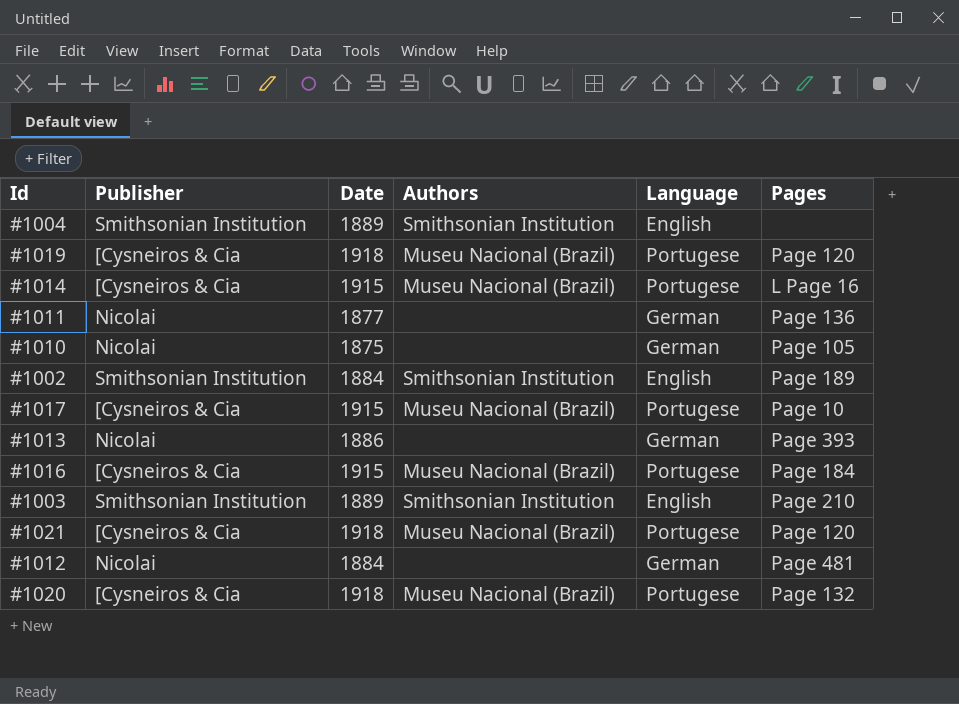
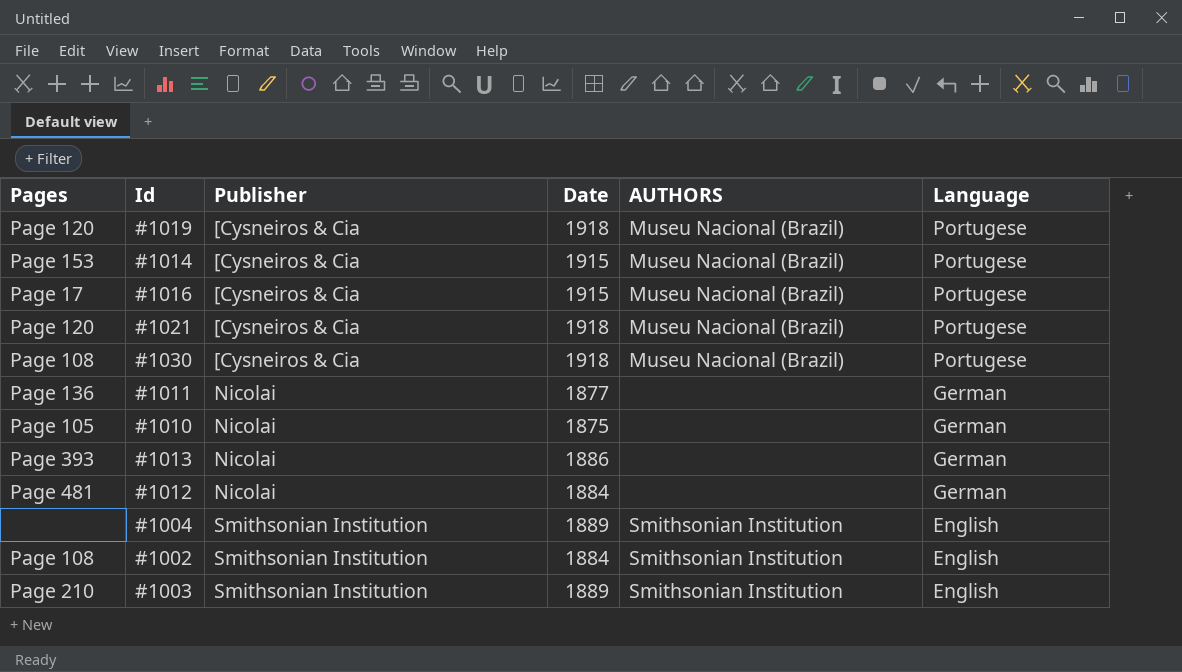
row order: none -> Publisher ascending
column Pages | position: 6 -> 1
column name: Authors -> AUTHORS
row #1017: [Cysneiros & Cia | 1915 | Museu Nacional (Brazil) | Portugese | Page 10 -> none
row #1020: [Cysneiros & Cia | 1918 | Museu Nacional (Brazil) | Portugese | Page 132 -> none
#1014 | Pages: L Page 16 -> Page 153
#1016 | Pages: Page 184 -> Page 17
row #1030: none -> Page 108 | [Cysneiros & Cia | 1918 | Museu Nacional (Brazil) | Portugese
#1002 | Pages: Page 189 -> Page 108

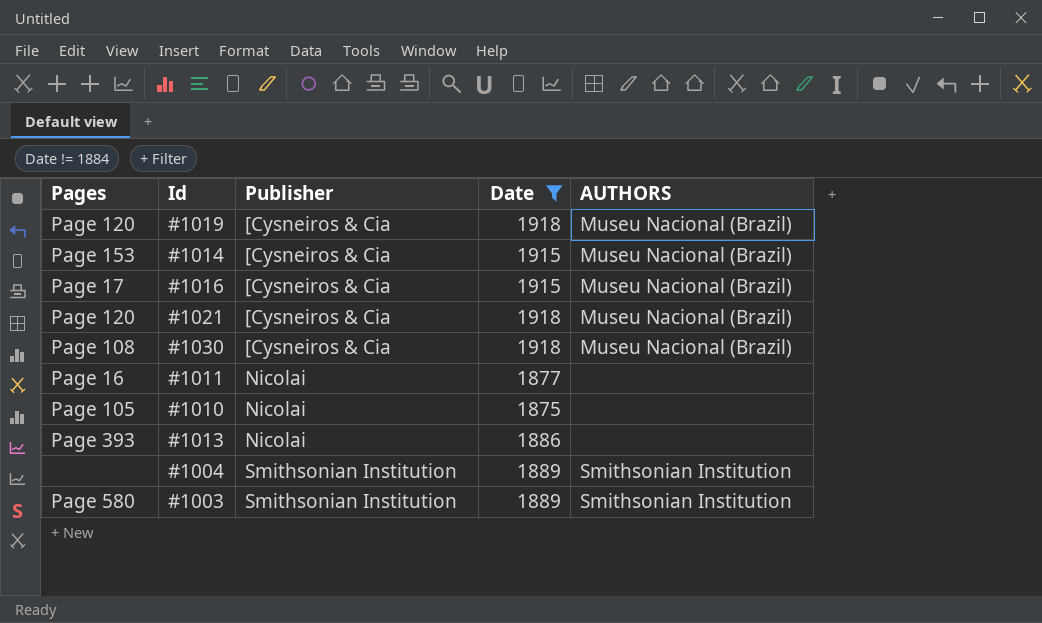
filter: none -> Date != 1884
column Language | position: 6 -> none
#1011 | Pages: Page 136 -> Page 16
#1003 | Pages: Page 210 -> Page 580

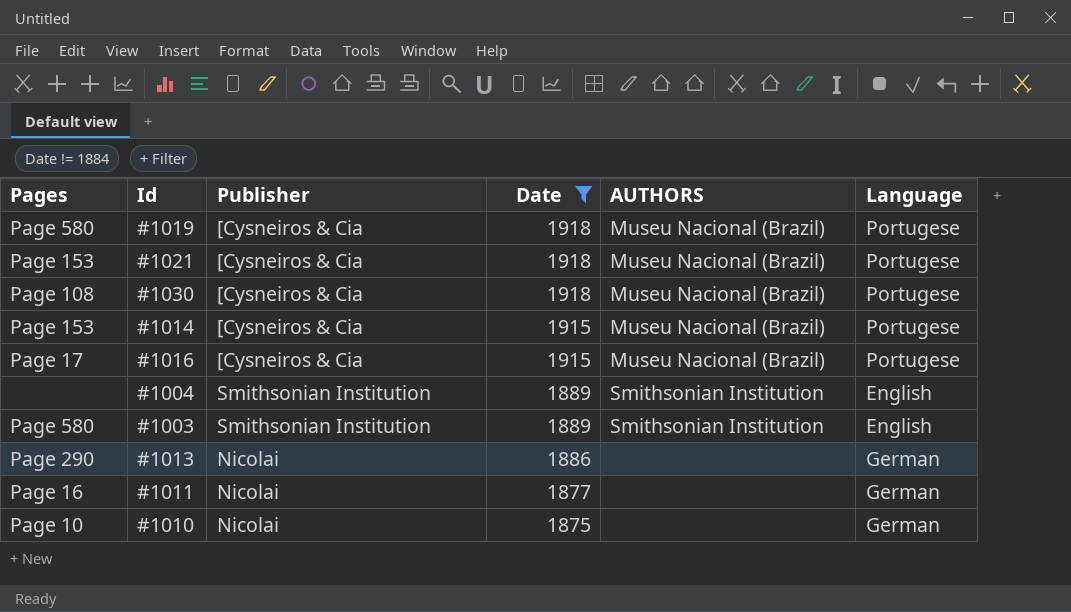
row order: Publisher ascending -> Date descending
column Language | position: none -> 6
#1019 | Pages: Page 120 -> Page 580
#1021 | Pages: Page 120 -> Page 153
#1013 | Pages: Page 393 -> Page 290
#1010 | Pages: Page 105 -> Page 10

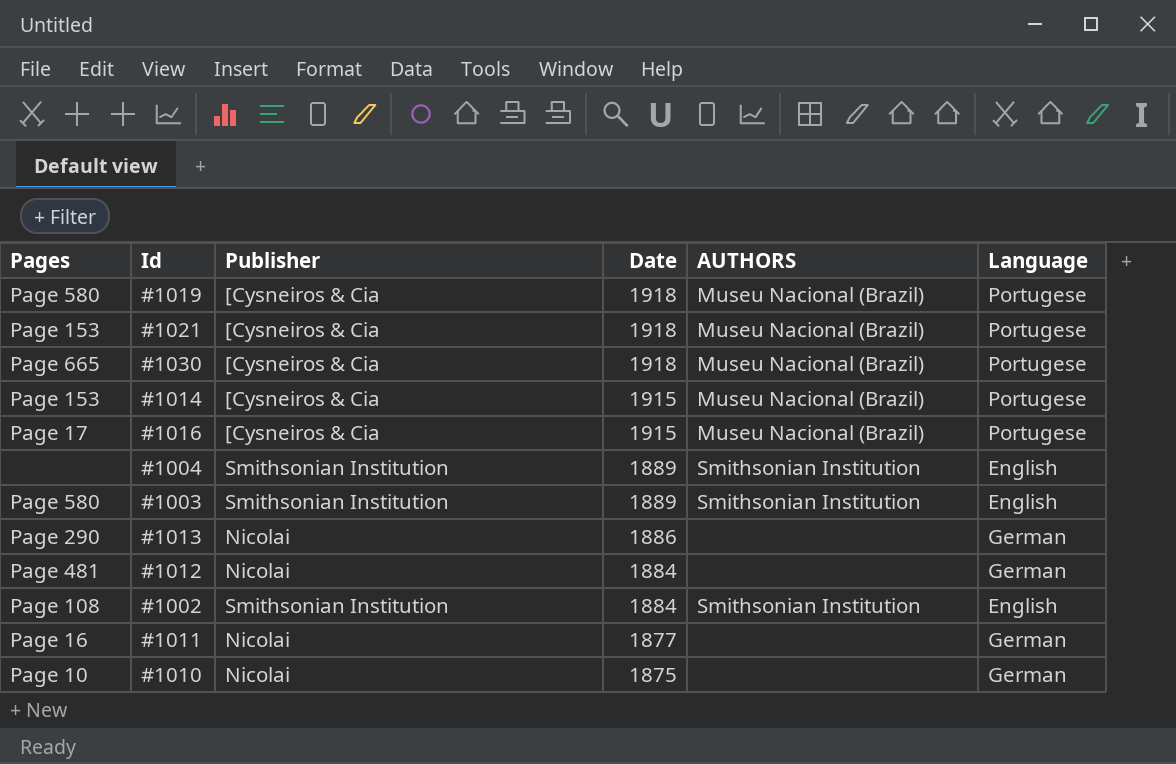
filter: Date != 1884 -> none
#1030 | Pages: Page 108 -> Page 665

